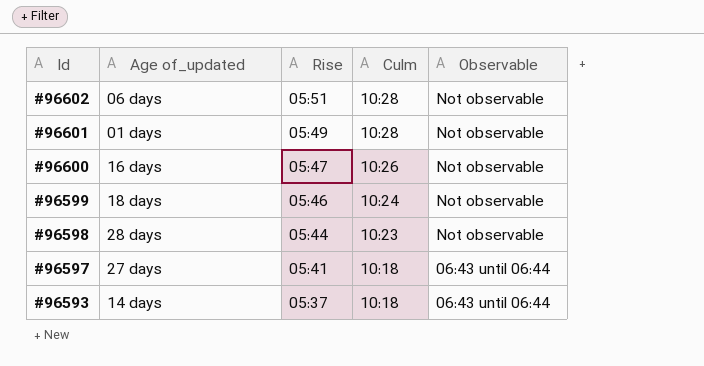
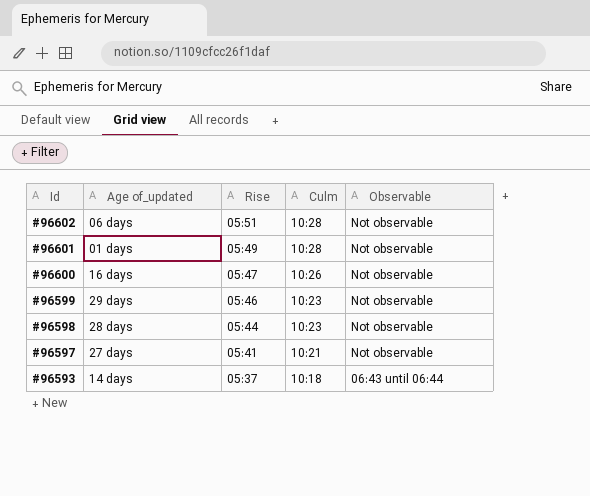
#96599 | Age of_updated: 18 days -> 29 days
#96599 | Culm: 10:24 -> 10:23
#96597 | Culm: 10:18 -> 10:21
#96597 | Observable: 06:43 until 06:44 -> Not observable

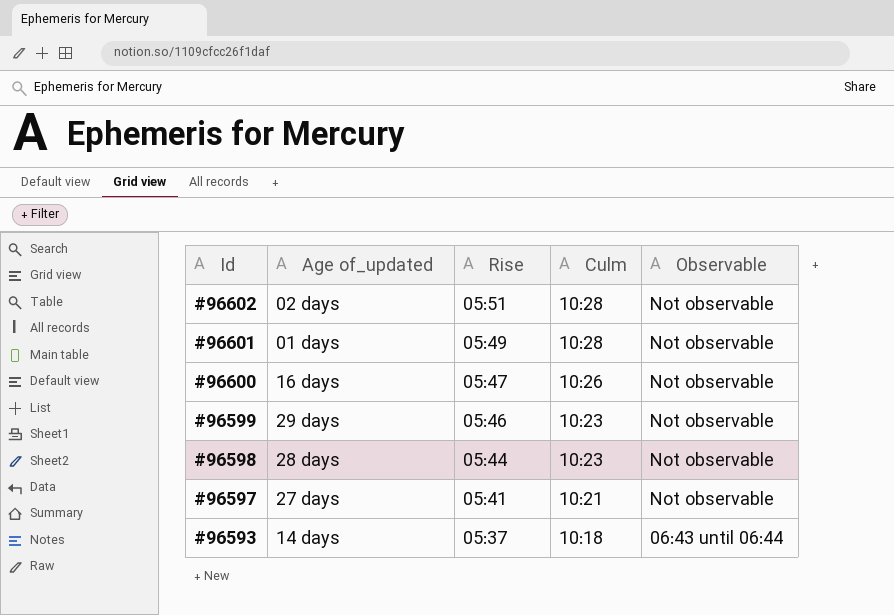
#96602 | Age of_updated: 06 days -> 02 days

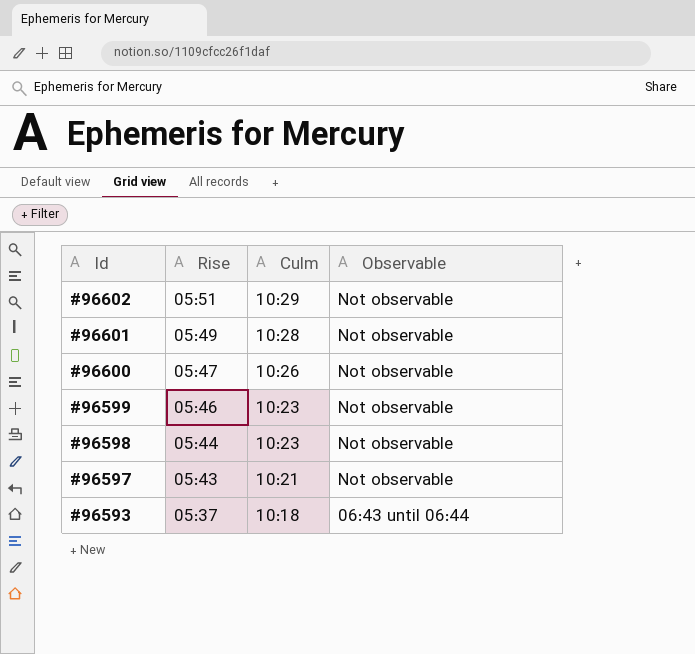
column Age of_updated | position: 2 -> none
#96602 | Culm: 10:28 -> 10:29
#96597 | Rise: 05:41 -> 05:43

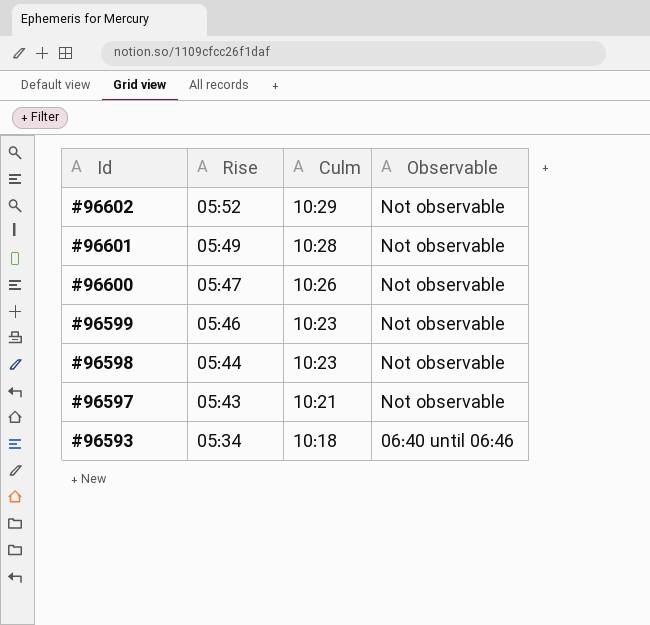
#96602 | Rise: 05:51 -> 05:52
#96593 | Rise: 05:37 -> 05:34
#96593 | Observable: 06:43 until 06:44 -> 06:40 until 06:46

